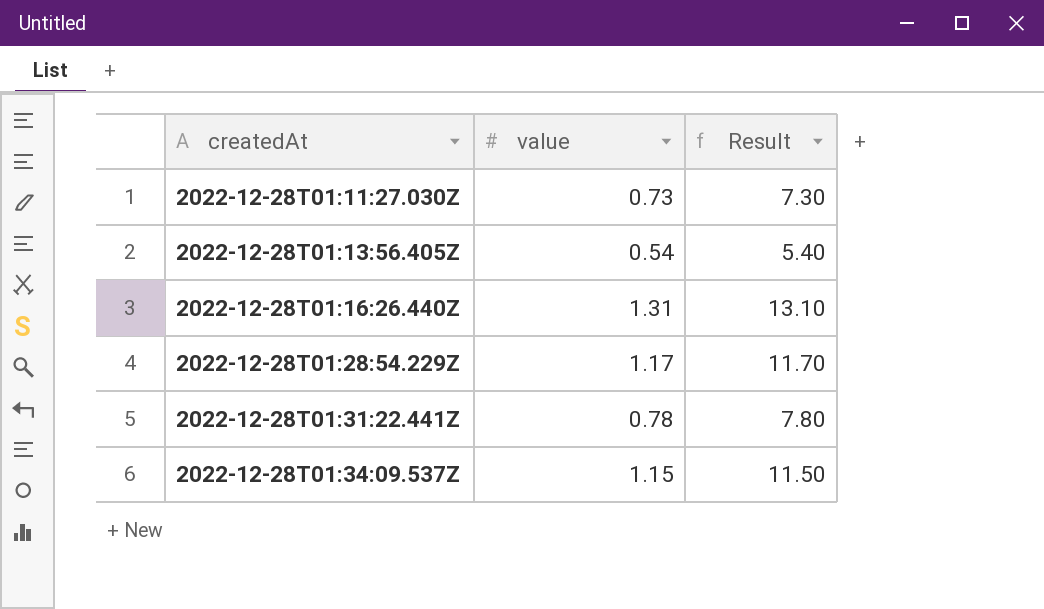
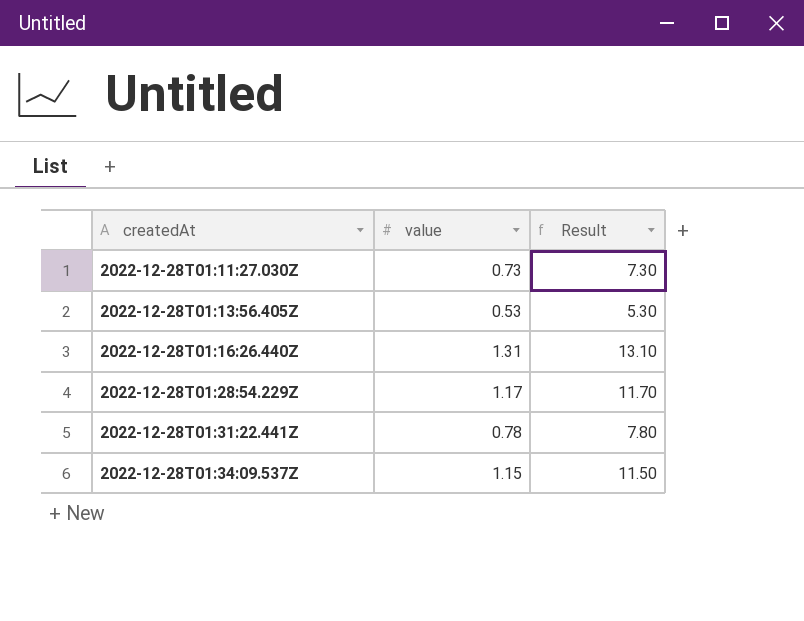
2022-12-28T01:13:56.405Z | value: 0.54 -> 0.53
2022-12-28T01:13:56.405Z | Result: 5.40 -> 5.30

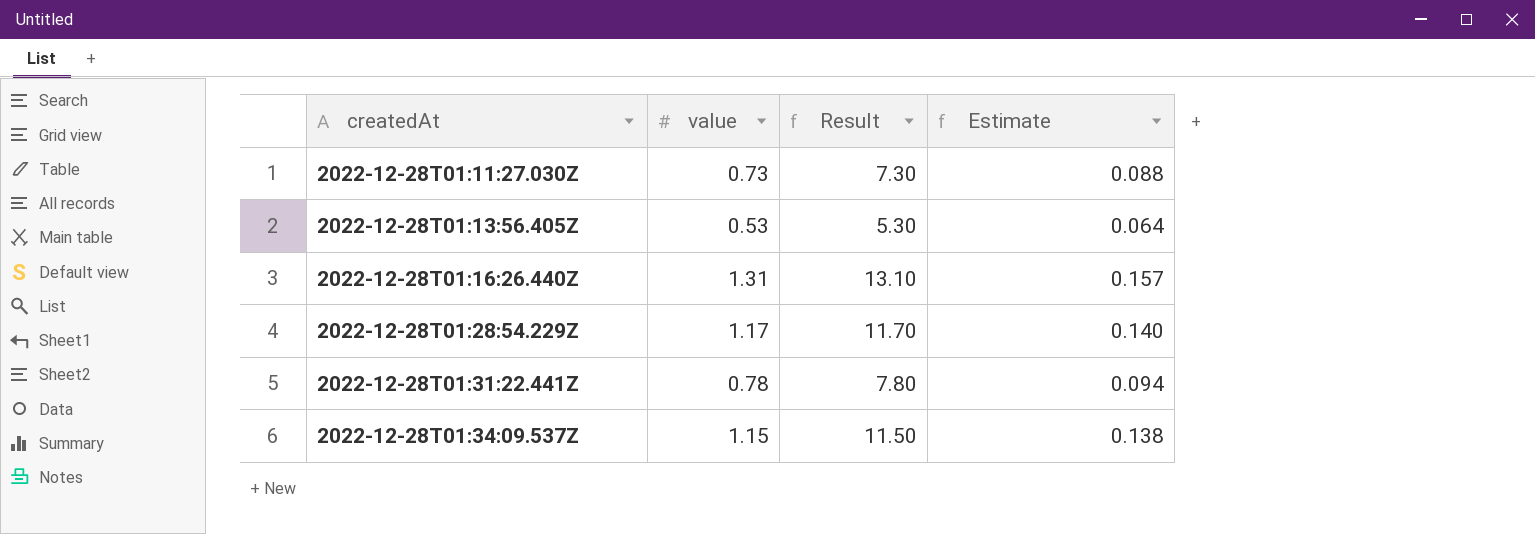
column Estimate | formula: none -> [value] * 0.12

